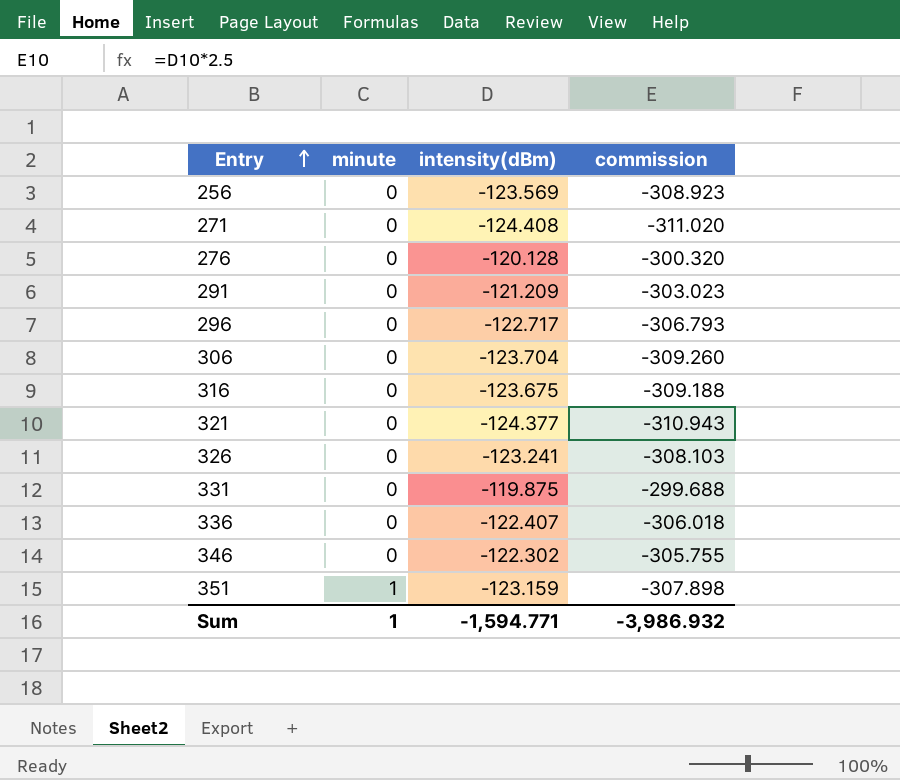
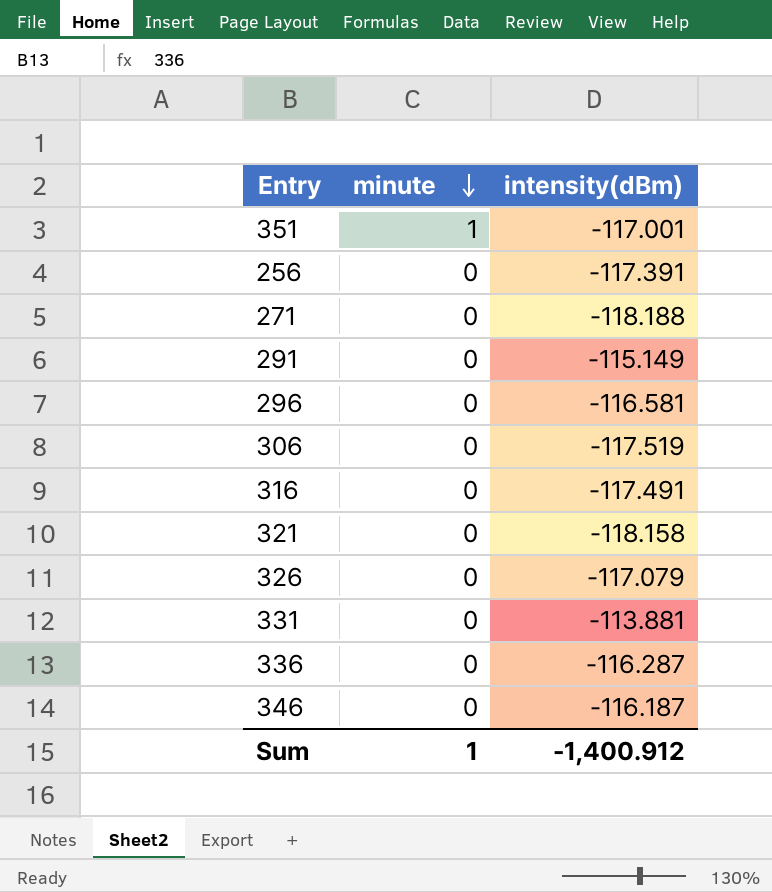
row order: Entry ascending -> minute descending
column commission | formula: [intensity(dBm)] * 2.5 -> none
row 276: 0 | -120.128 | -300.320 -> none
351 | intensity(dBm): -123.159 -> -117.001
256 | intensity(dBm): -123.569 -> -117.391
271 | intensity(dBm): -124.408 -> -118.188
291 | intensity(dBm): -121.209 -> -115.149
296 | intensity(dBm): -122.717 -> -116.581
306 | intensity(dBm): -123.704 -> -117.519
316 | intensity(dBm): -123.675 -> -117.491
321 | intensity(dBm): -124.377 -> -118.158
326 | intensity(dBm): -123.241 -> -117.079
331 | intensity(dBm): -119.875 -> -113.881
336 | intensity(dBm): -122.407 -> -116.287
346 | intensity(dBm): -122.302 -> -116.187
Sum | intensity(dBm): -1,594.771 -> -1,400.912

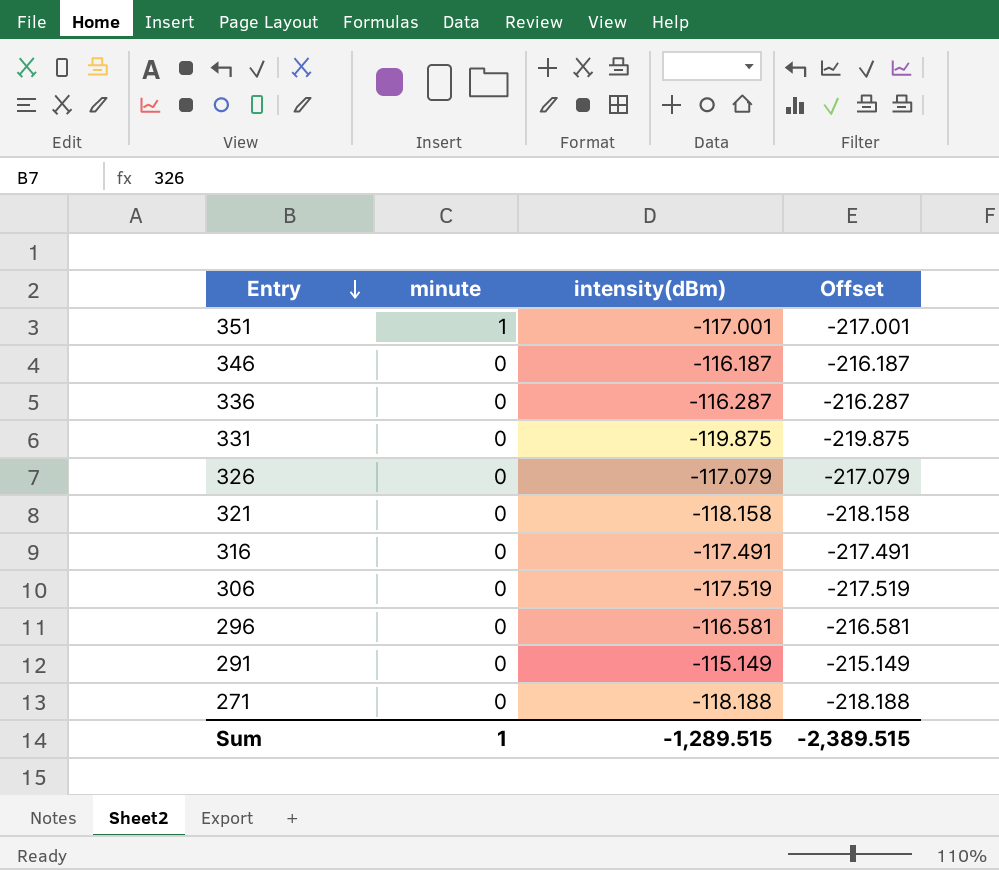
row order: minute descending -> Entry descending
column Offset | formula: none -> [intensity(dBm)] - 100
row 256: 0 | -117.391 -> none
331 | intensity(dBm): -113.881 -> -119.875
Sum | intensity(dBm): -1,400.912 -> -1,289.515

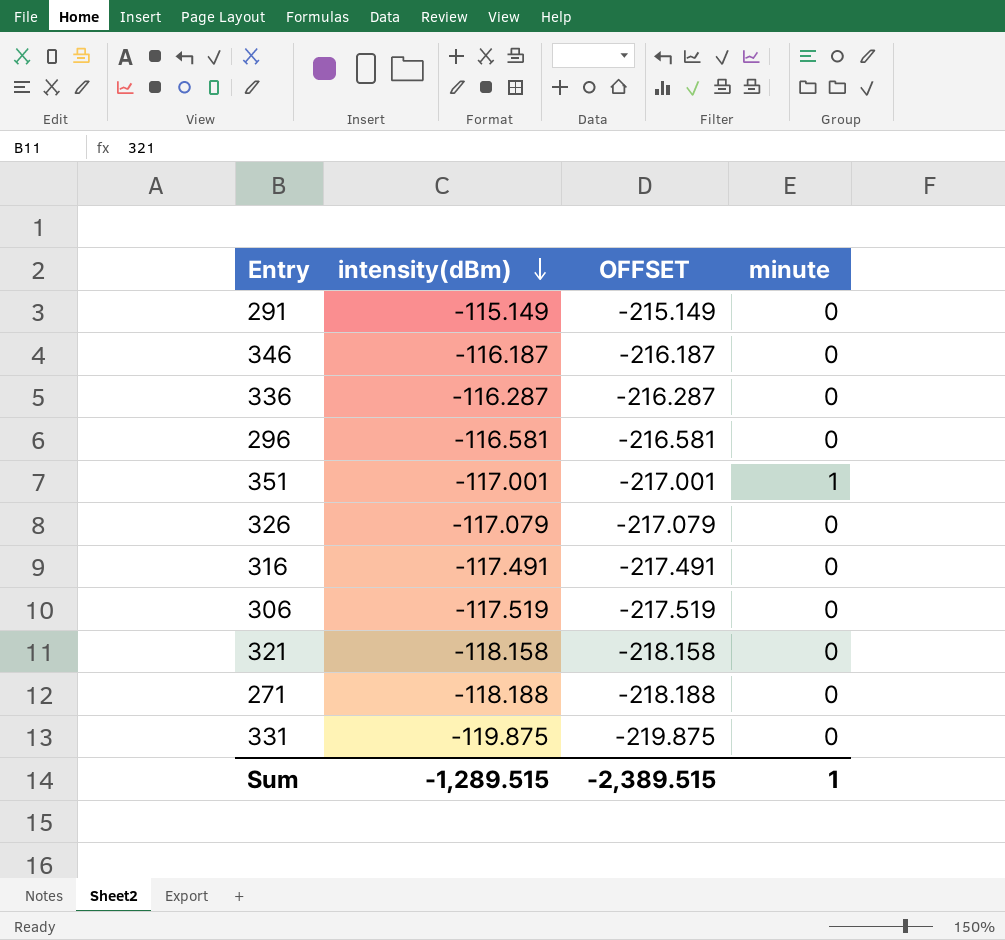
row order: Entry descending -> intensity(dBm) descending
column name: Offset -> OFFSET
column minute | position: 2 -> 4

